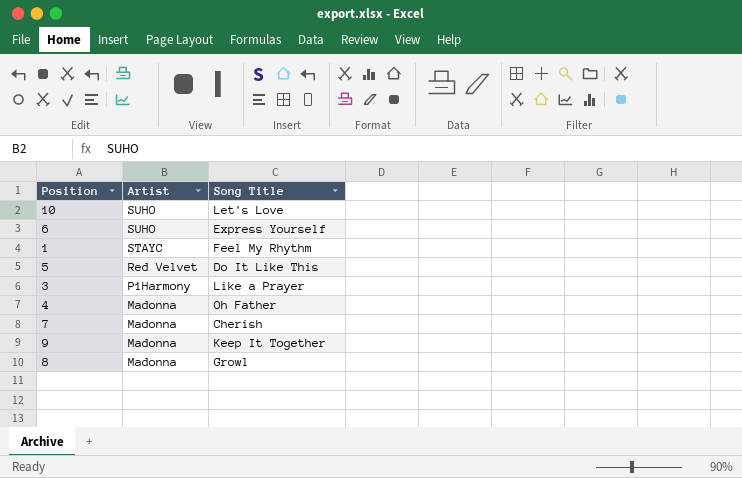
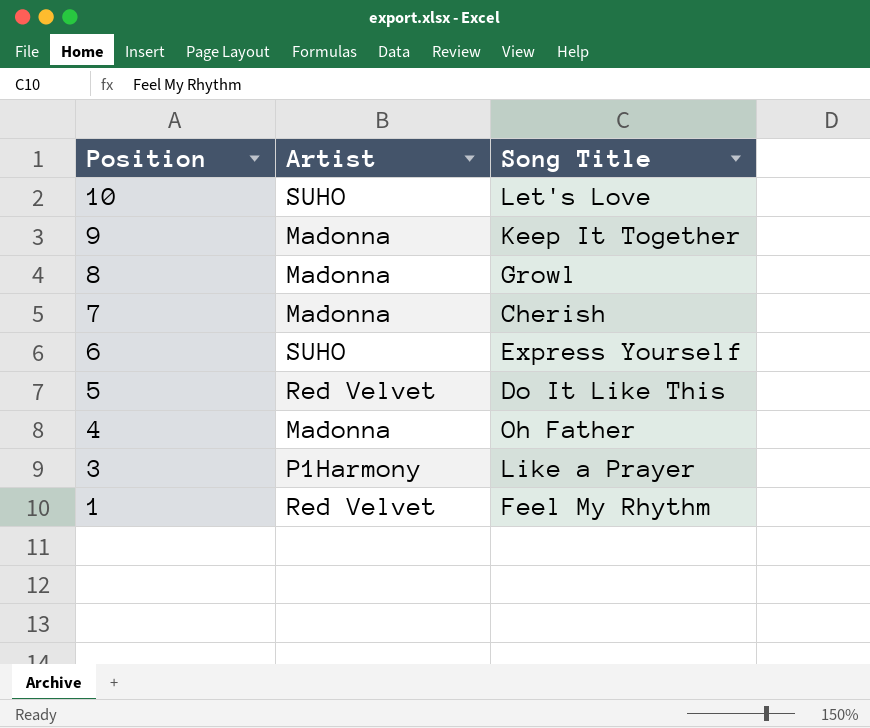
row order: Artist descending -> Position descending
1 | Artist: STAYC -> Red Velvet

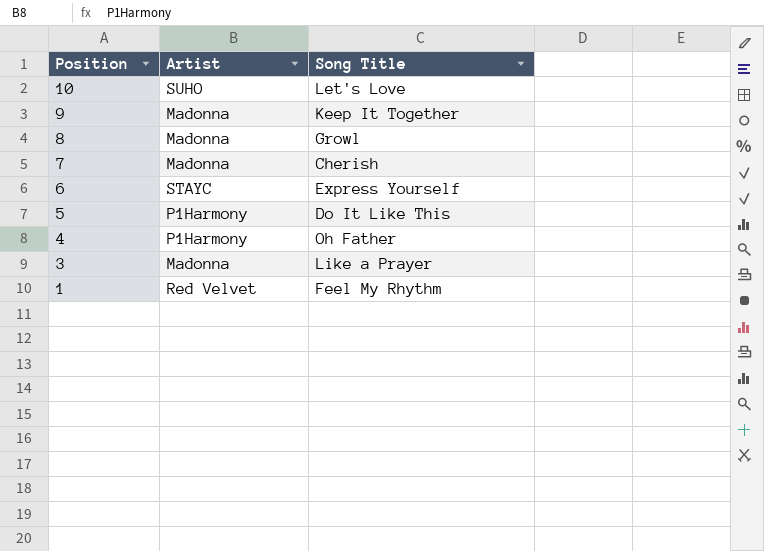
6 | Artist: SUHO -> STAYC
5 | Artist: Red Velvet -> P1Harmony
4 | Artist: Madonna -> P1Harmony
3 | Artist: P1Harmony -> Madonna

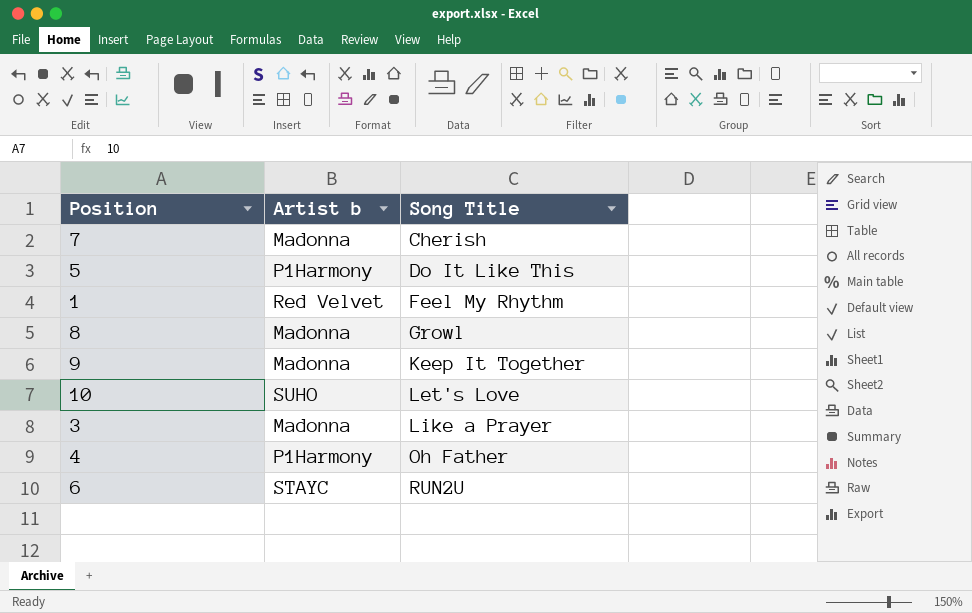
row order: Position descending -> Song Title ascending
column name: Artist -> Artist b
6 | Song Title: Express Yourself -> RUN2U

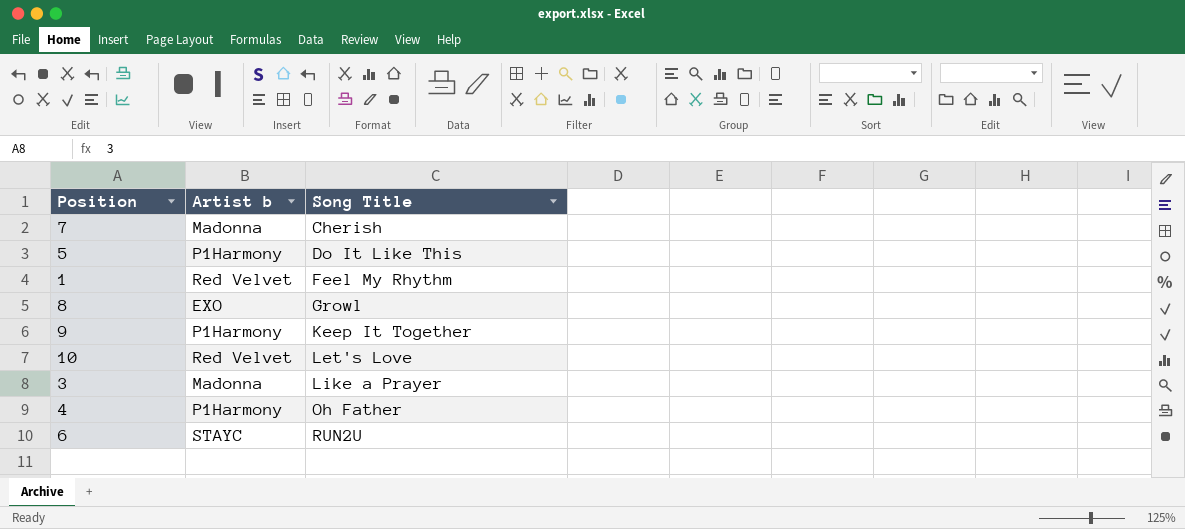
8 | Artist b: Madonna -> EXO
9 | Artist b: Madonna -> P1Harmony
10 | Artist b: SUHO -> Red Velvet

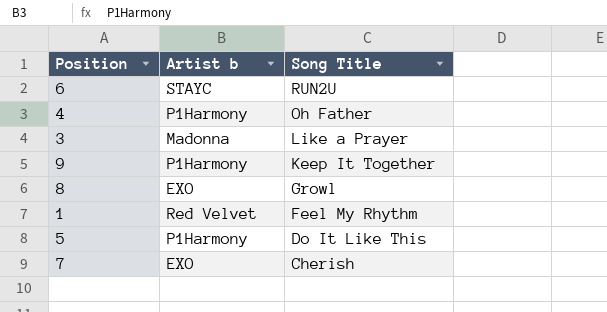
row order: Song Title ascending -> Song Title descending
row 10: Red Velvet | Let's Love -> none
7 | Artist b: Madonna -> EXO

